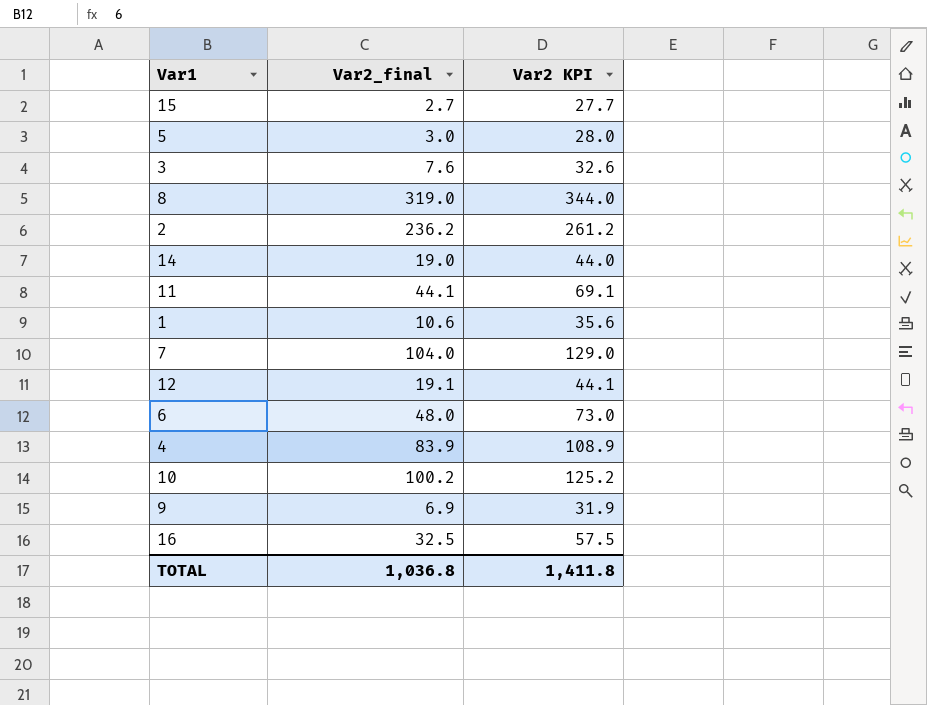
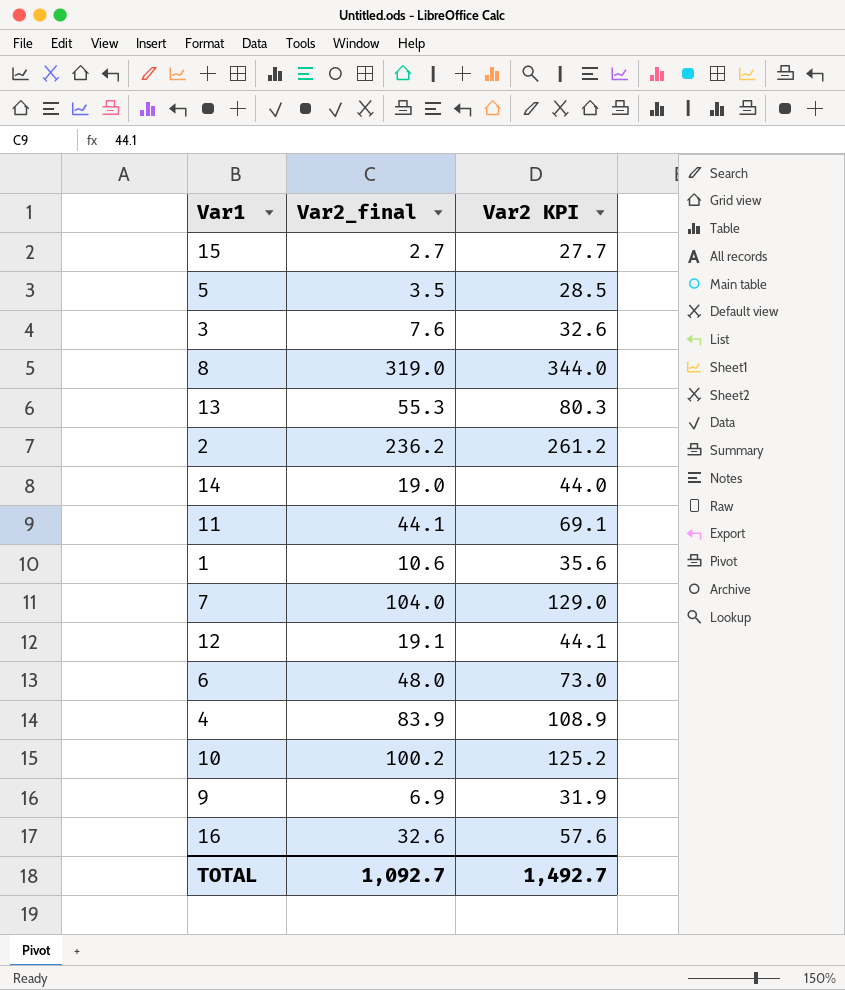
5 | Var2_final: 3.0 -> 3.5
5 | Var2 KPI: 28.0 -> 28.5
row 13: none -> 55.3 | 80.3
16 | Var2_final: 32.5 -> 32.6
16 | Var2 KPI: 57.5 -> 57.6
TOTAL | Var2_final: 1,036.8 -> 1,092.7
TOTAL | Var2 KPI: 1,411.8 -> 1,492.7

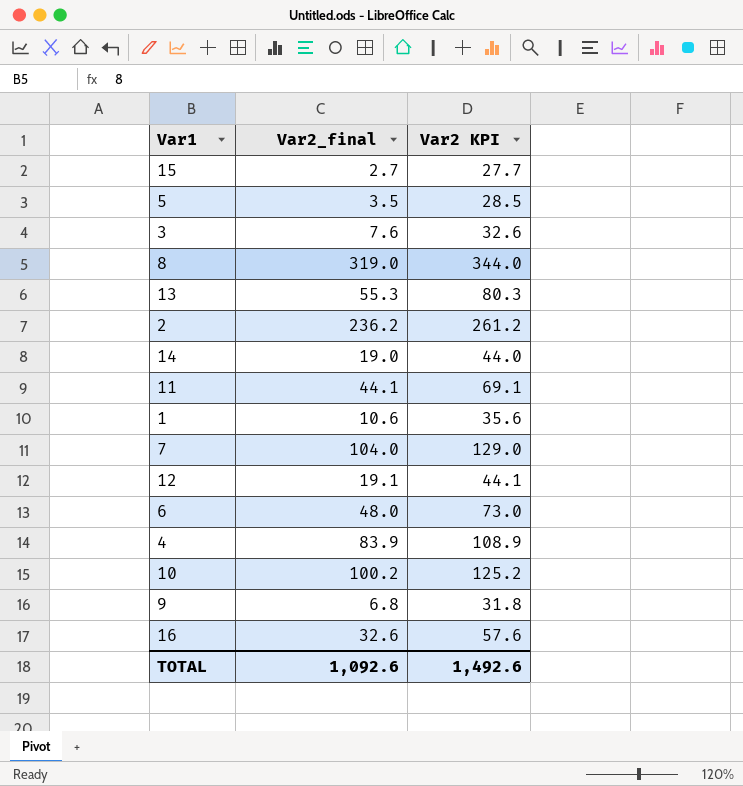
9 | Var2_final: 6.9 -> 6.8
9 | Var2 KPI: 31.9 -> 31.8
TOTAL | Var2_final: 1,092.7 -> 1,092.6
TOTAL | Var2 KPI: 1,492.7 -> 1,492.6

